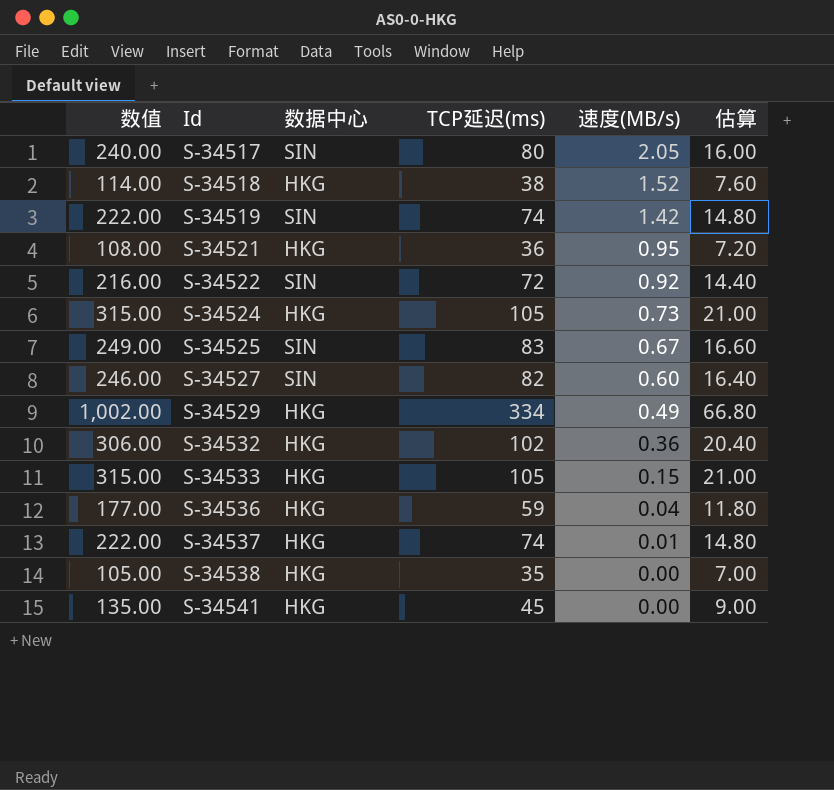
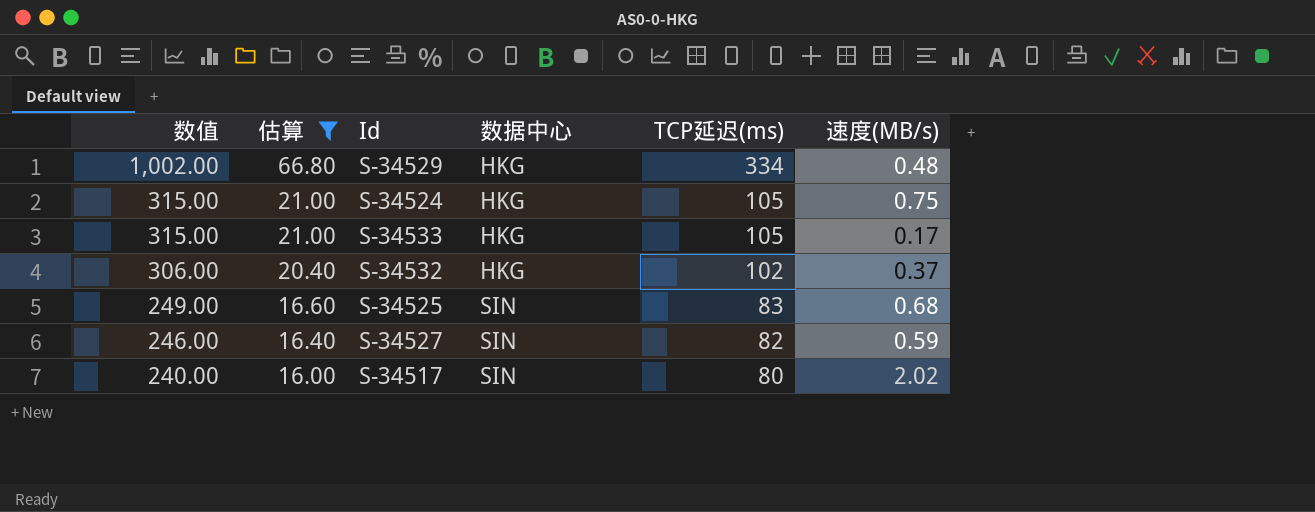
filter: none -> 估算 >= 16.00
row order: Id ascending -> 数值 descending
column 估算 | position: 6 -> 2
S-34529 | 速度(MB/s): 0.49 -> 0.48
S-34524 | 速度(MB/s): 0.73 -> 0.75
S-34533 | 速度(MB/s): 0.15 -> 0.17
S-34532 | 速度(MB/s): 0.36 -> 0.37
S-34525 | 速度(MB/s): 0.67 -> 0.68
S-34527 | 速度(MB/s): 0.60 -> 0.59
S-34517 | 速度(MB/s): 2.05 -> 2.02

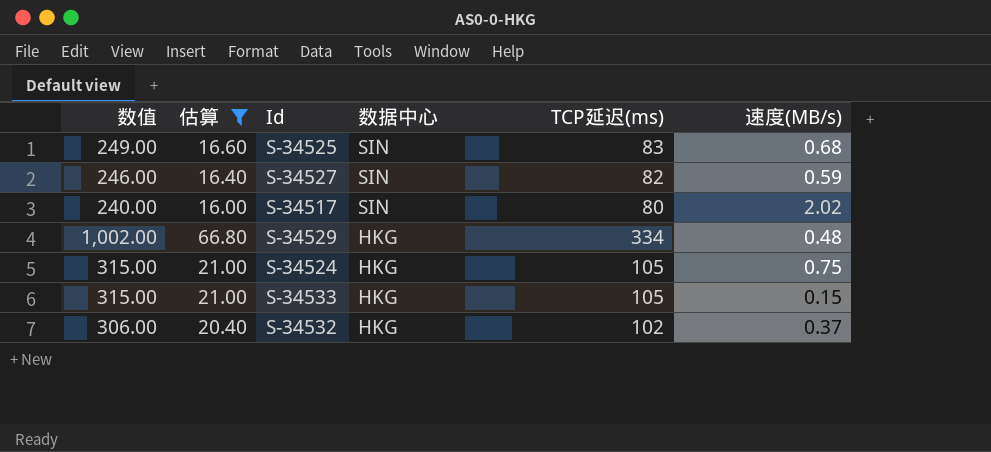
row order: 数值 descending -> 数据中心 descending
S-34533 | 速度(MB/s): 0.17 -> 0.15

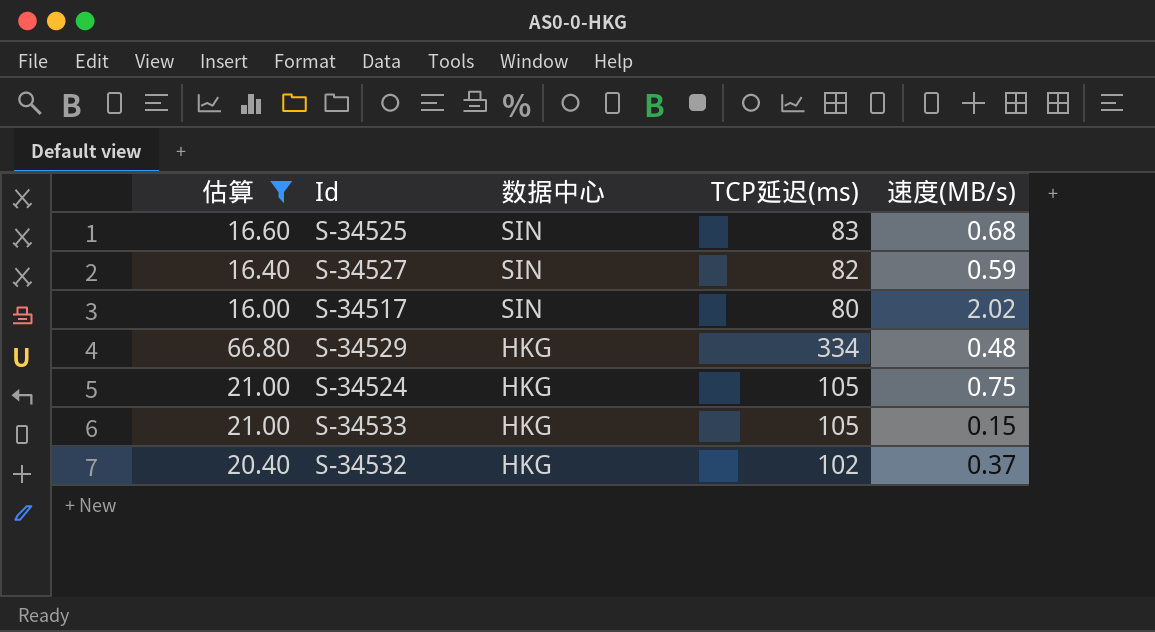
column 数值 | formula: [TCP延迟(ms)] * 3 -> none

